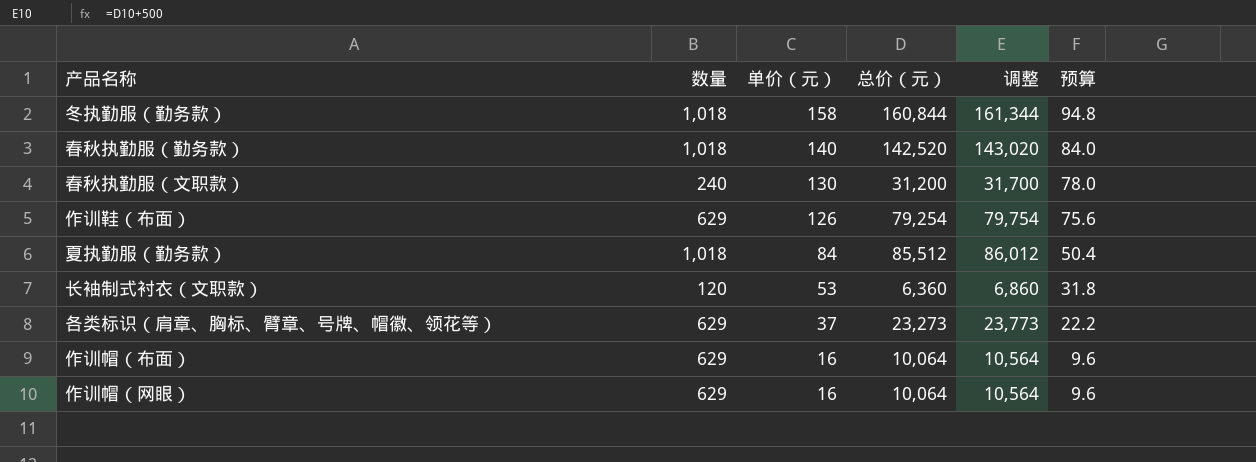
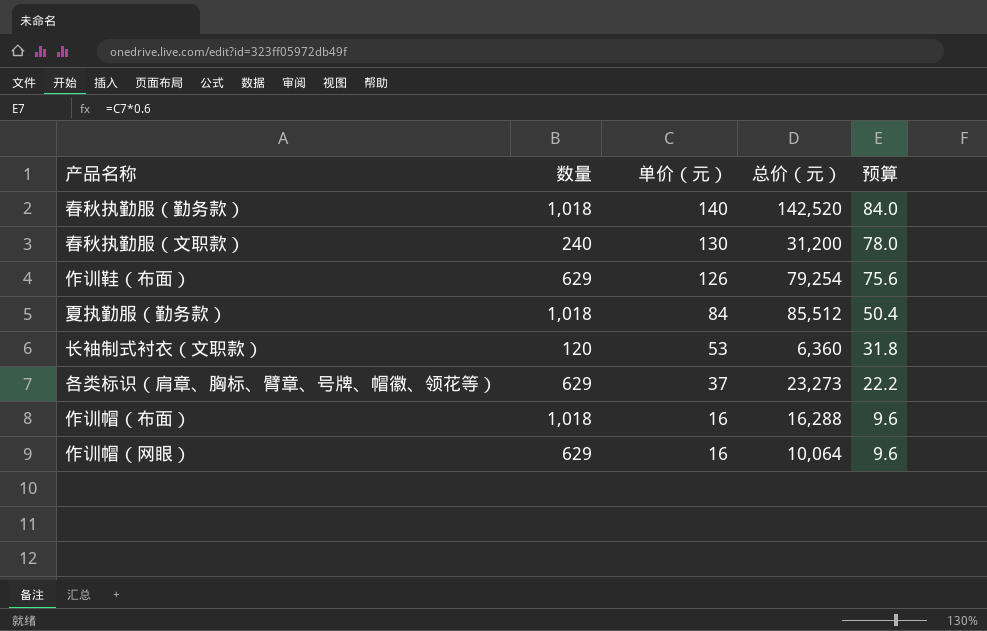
column 调整 | formula: [总价（元）] + 500 -> none
row 冬执勤服（勤务款）: 1,018 | 158 | 160,844 | 161,344 | 94.8 -> none
作训帽（布面） | 数量: 629 -> 1,018
作训帽（布面） | 总价（元）: 10,064 -> 16,288

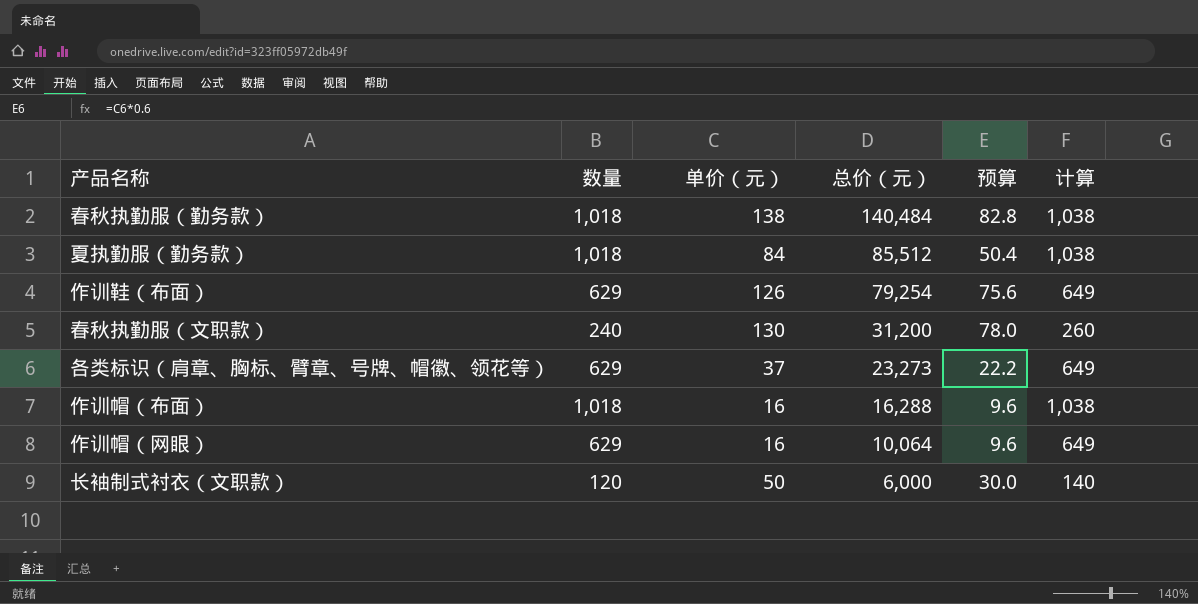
row order: 单价（元） descending -> 总价（元） descending
column 计算 | formula: none -> [数量] + 20
春秋执勤服（勤务款） | 单价（元）: 140 -> 138
春秋执勤服（勤务款） | 总价（元）: 142,520 -> 140,484
春秋执勤服（勤务款） | 预算: 84.0 -> 82.8
长袖制式衬衣（文职款） | 单价（元）: 53 -> 50
长袖制式衬衣（文职款） | 总价（元）: 6,360 -> 6,000
长袖制式衬衣（文职款） | 预算: 31.8 -> 30.0

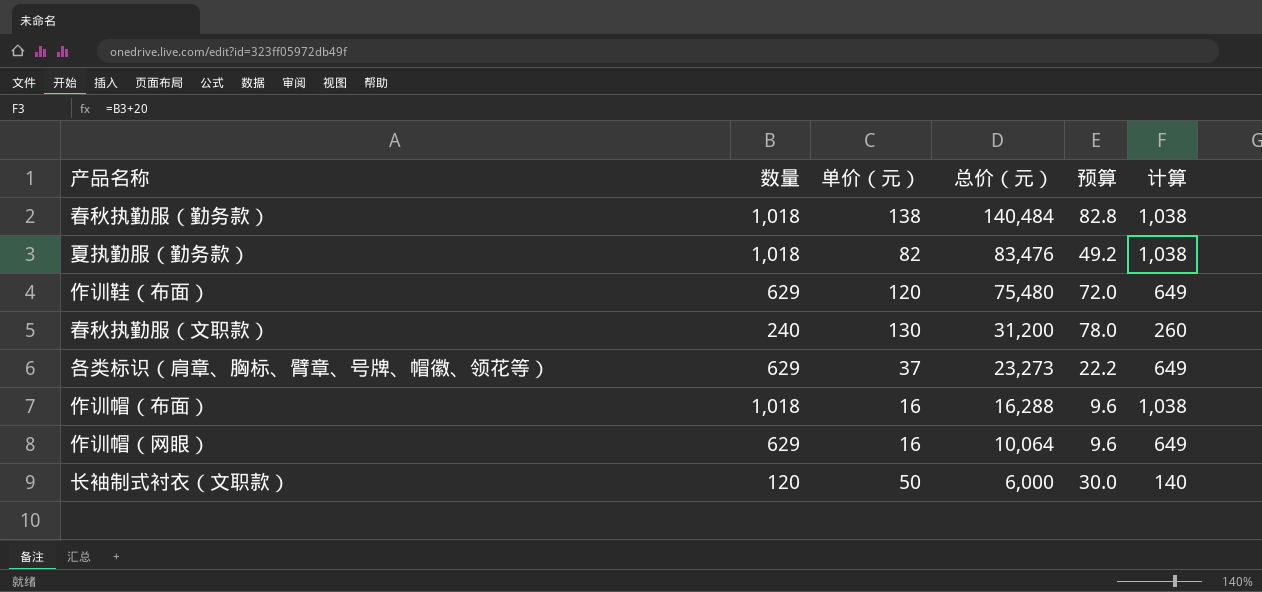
夏执勤服（勤务款） | 单价（元）: 84 -> 82
夏执勤服（勤务款） | 总价（元）: 85,512 -> 83,476
夏执勤服（勤务款） | 预算: 50.4 -> 49.2
作训鞋（布面） | 单价（元）: 126 -> 120
作训鞋（布面） | 总价（元）: 79,254 -> 75,480
作训鞋（布面） | 预算: 75.6 -> 72.0

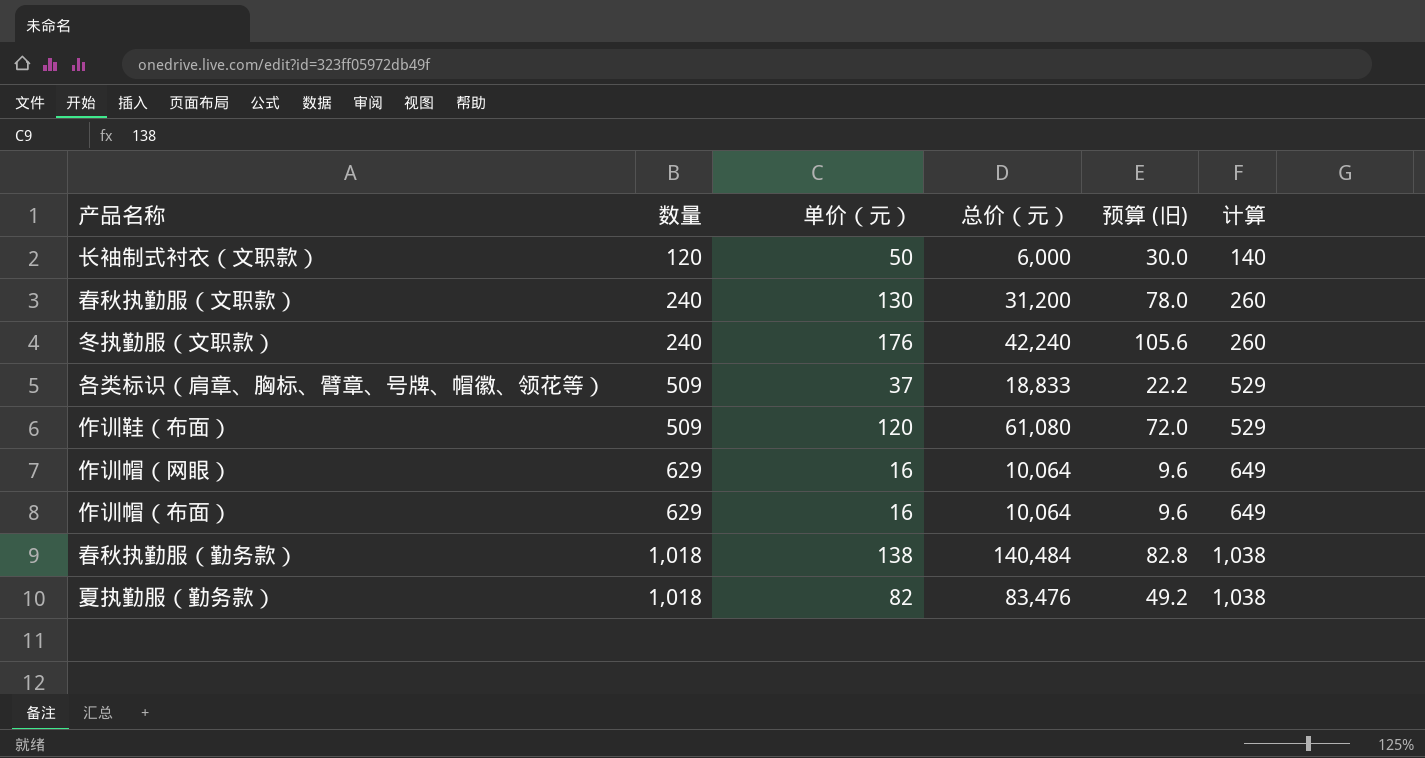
row order: 总价（元） descending -> 数量 ascending
column name: 预算 -> 预算 (旧)
row 冬执勤服（文职款）: none -> 240 | 176 | 42,240 | 105.6 | 260
各类标识（肩章、胸标、臂章、号牌、帽徽、领花等） | 数量: 629 -> 509
各类标识（肩章、胸标、臂章、号牌、帽徽、领花等） | 总价（元）: 23,273 -> 18,833
各类标识（肩章、胸标、臂章、号牌、帽徽、领花等） | 计算: 649 -> 529
作训鞋（布面） | 数量: 629 -> 509
作训鞋（布面） | 总价（元）: 75,480 -> 61,080
作训鞋（布面） | 计算: 649 -> 529
作训帽（布面） | 数量: 1,018 -> 629
作训帽（布面） | 总价（元）: 16,288 -> 10,064
作训帽（布面） | 计算: 1,038 -> 649

